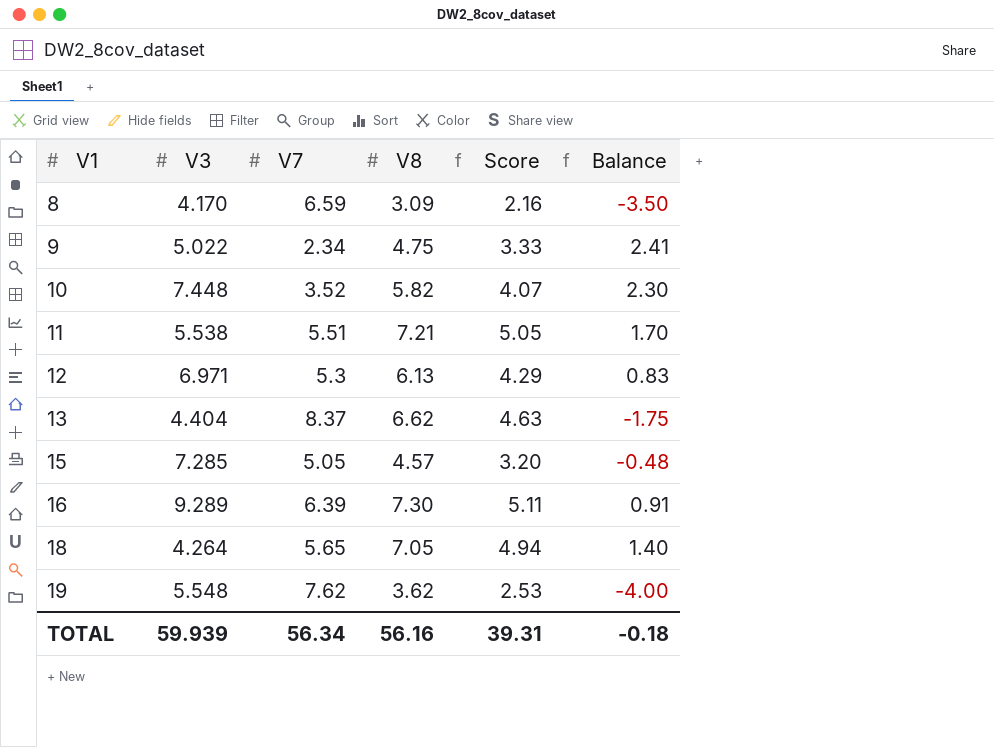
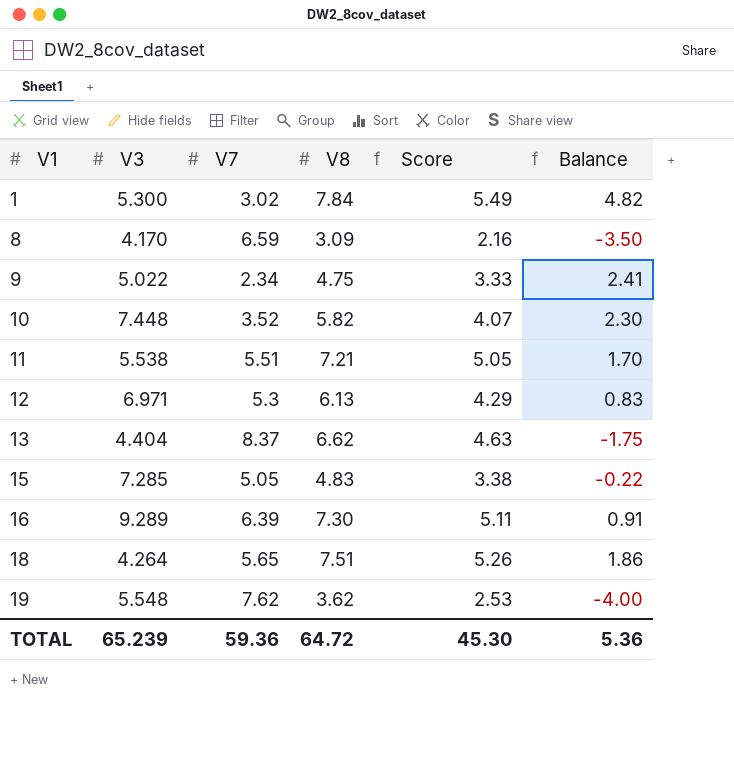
row 1: none -> 5.300 | 3.02 | 7.84 | 5.49 | 4.82
15 | V8: 4.57 -> 4.83
15 | Score: 3.20 -> 3.38
15 | Balance: -0.48 -> -0.22
18 | V8: 7.05 -> 7.51
18 | Score: 4.94 -> 5.26
18 | Balance: 1.40 -> 1.86
TOTAL | V3: 59.939 -> 65.239
TOTAL | V7: 56.34 -> 59.36
TOTAL | V8: 56.16 -> 64.72
TOTAL | Score: 39.31 -> 45.30
TOTAL | Balance: -0.18 -> 5.36

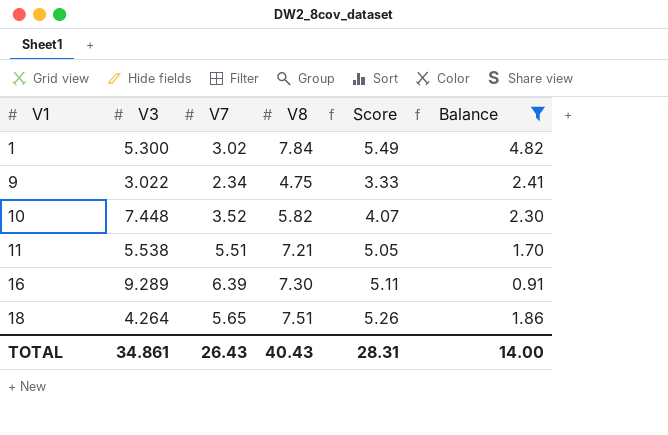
filter: none -> Balance >= 0.91
9 | V3: 5.022 -> 3.022
TOTAL | V3: 65.239 -> 34.861
TOTAL | V7: 59.36 -> 26.43
TOTAL | V8: 64.72 -> 40.43
TOTAL | Score: 45.30 -> 28.31
TOTAL | Balance: 5.36 -> 14.00

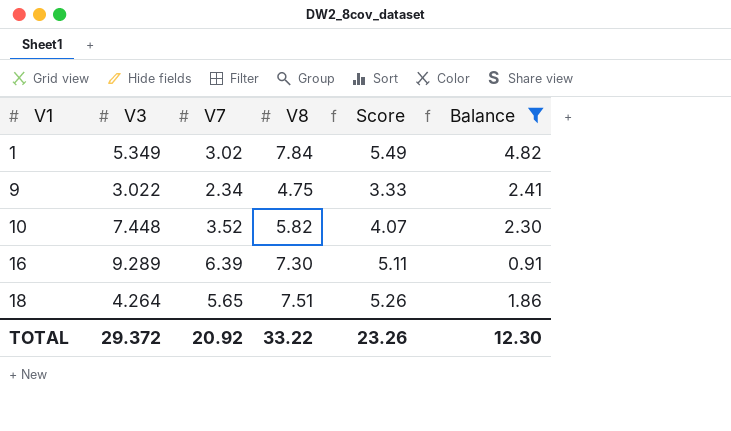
row 11: 5.538 | 5.51 | 7.21 | 5.05 | 1.70 -> none
1 | V3: 5.300 -> 5.349
TOTAL | V3: 34.861 -> 29.372
TOTAL | V7: 26.43 -> 20.92
TOTAL | V8: 40.43 -> 33.22
TOTAL | Score: 28.31 -> 23.26
TOTAL | Balance: 14.00 -> 12.30

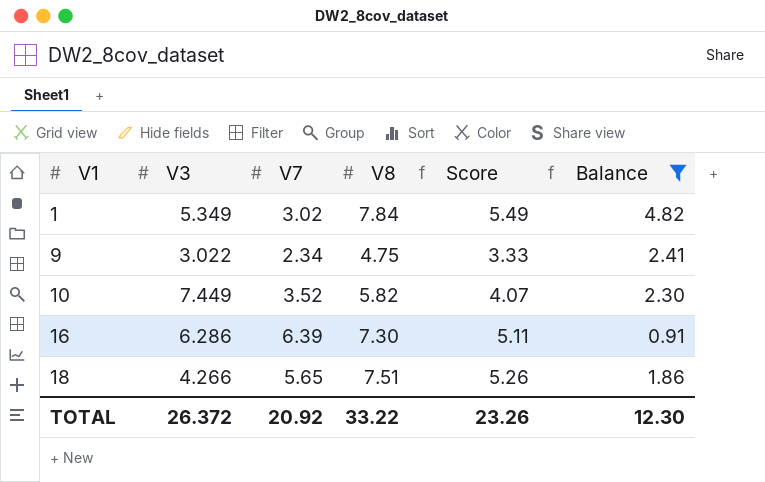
10 | V3: 7.448 -> 7.449
16 | V3: 9.289 -> 6.286
18 | V3: 4.264 -> 4.266
TOTAL | V3: 29.372 -> 26.372

